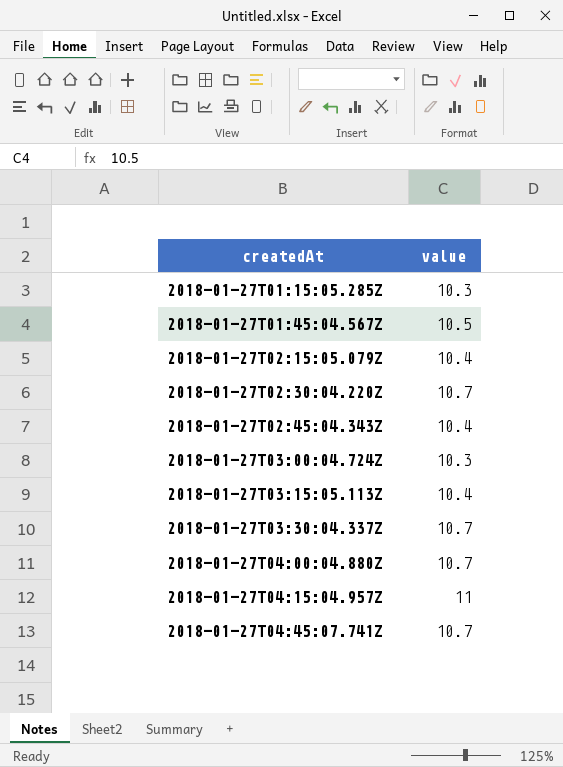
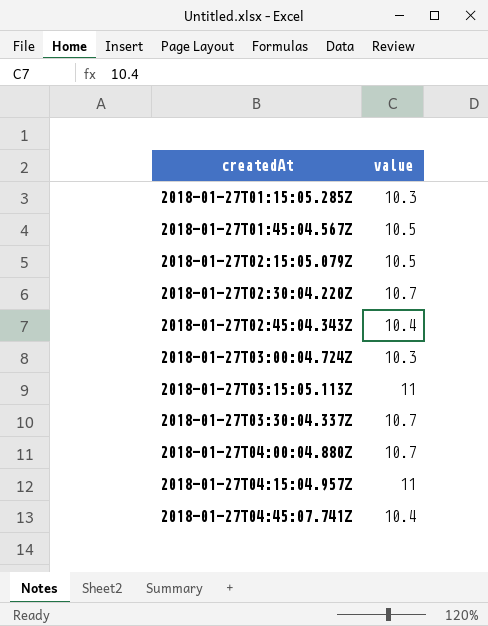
2018-01-27T02:15:05.079Z | value: 10.4 -> 10.5
2018-01-27T03:15:05.113Z | value: 10.4 -> 11
2018-01-27T04:45:07.741Z | value: 10.7 -> 10.4

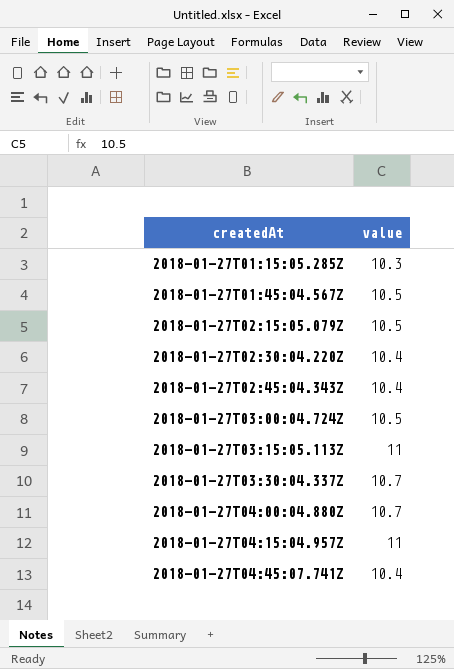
2018-01-27T02:30:04.220Z | value: 10.7 -> 10.4
2018-01-27T03:00:04.724Z | value: 10.3 -> 10.5

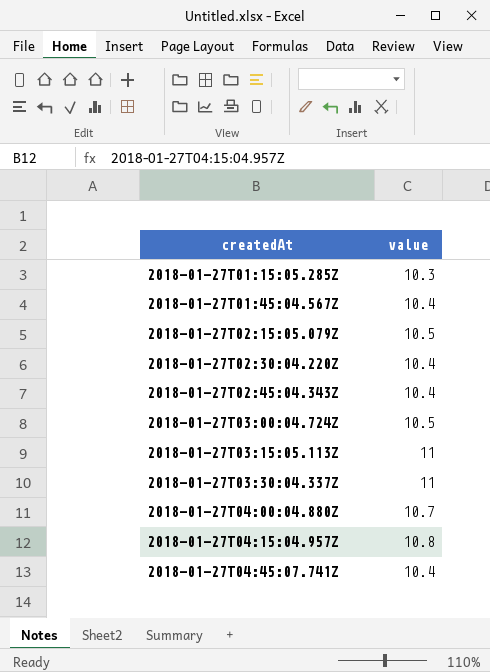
2018-01-27T01:45:04.567Z | value: 10.5 -> 10.4
2018-01-27T03:30:04.337Z | value: 10.7 -> 11
2018-01-27T04:15:04.957Z | value: 11 -> 10.8

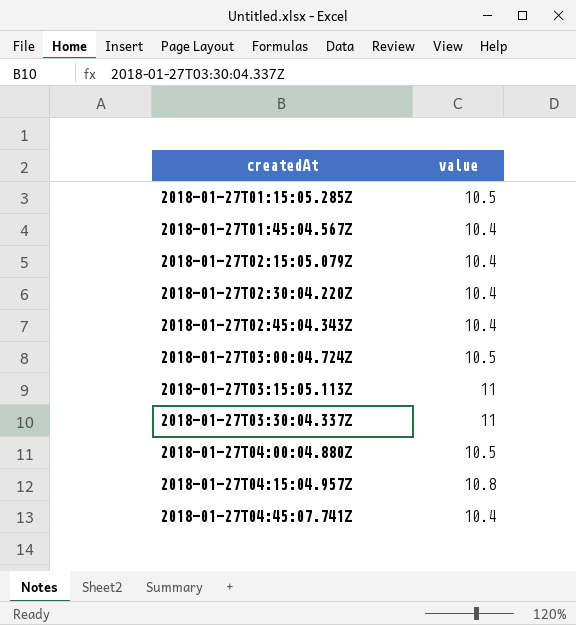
2018-01-27T01:15:05.285Z | value: 10.3 -> 10.5
2018-01-27T02:15:05.079Z | value: 10.5 -> 10.4
2018-01-27T04:00:04.880Z | value: 10.7 -> 10.5

